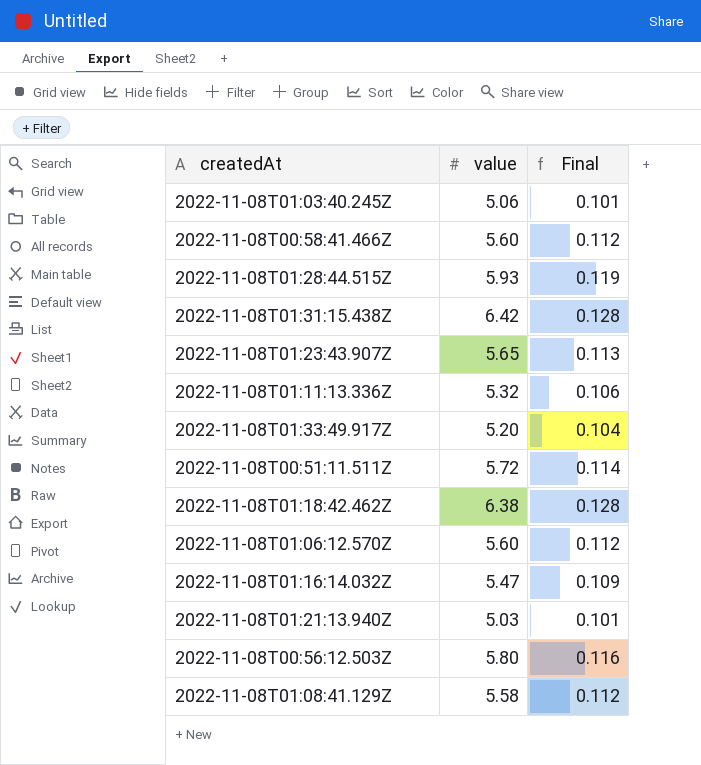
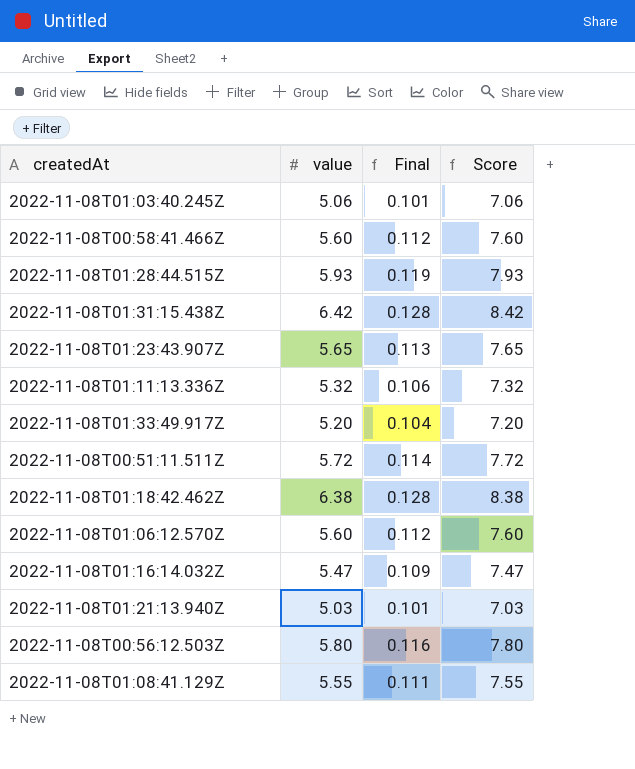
column Score | formula: none -> [value] + 2
2022-11-08T01:08:41.129Z | value: 5.58 -> 5.55
2022-11-08T01:08:41.129Z | Final: 0.112 -> 0.111

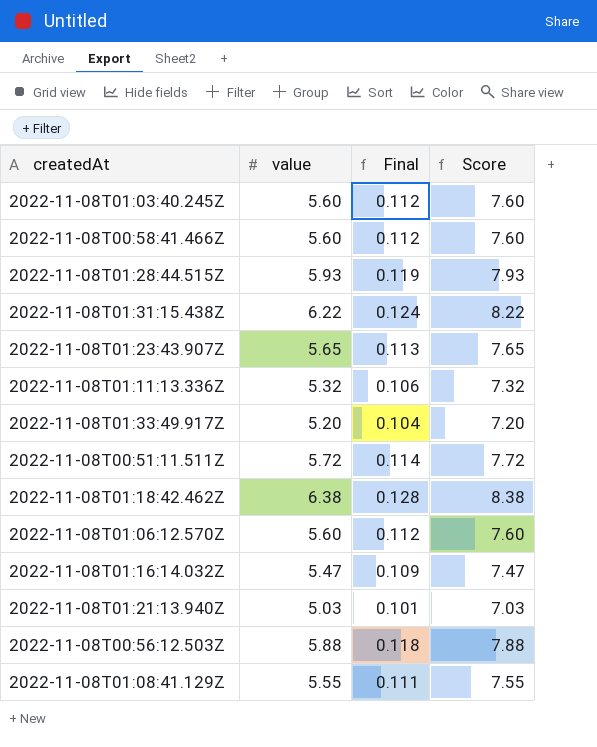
2022-11-08T01:03:40.245Z | value: 5.06 -> 5.60
2022-11-08T01:03:40.245Z | Final: 0.101 -> 0.112
2022-11-08T01:03:40.245Z | Score: 7.06 -> 7.60
2022-11-08T01:31:15.438Z | value: 6.42 -> 6.22
2022-11-08T01:31:15.438Z | Final: 0.128 -> 0.124
2022-11-08T01:31:15.438Z | Score: 8.42 -> 8.22
2022-11-08T00:56:12.503Z | value: 5.80 -> 5.88
2022-11-08T00:56:12.503Z | Final: 0.116 -> 0.118
2022-11-08T00:56:12.503Z | Score: 7.80 -> 7.88

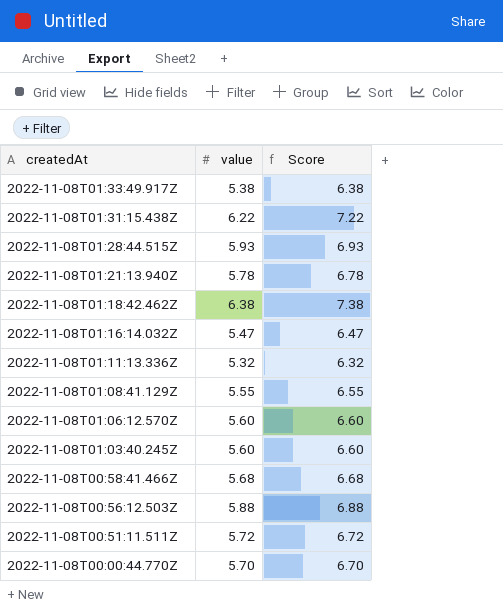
row order: none -> createdAt descending
column Final | formula: [value] * 0.02 -> none
column Score | formula: [value] + 2 -> [value] + 1
row 2022-11-08T01:23:43.907Z: 5.65 | 0.113 | 7.65 -> none
2022-11-08T01:33:49.917Z | value: 5.20 -> 5.38
2022-11-08T01:21:13.940Z | value: 5.03 -> 5.78
2022-11-08T00:58:41.466Z | value: 5.60 -> 5.68
row 2022-11-08T00:00:44.770Z: none -> 5.70 | 6.70

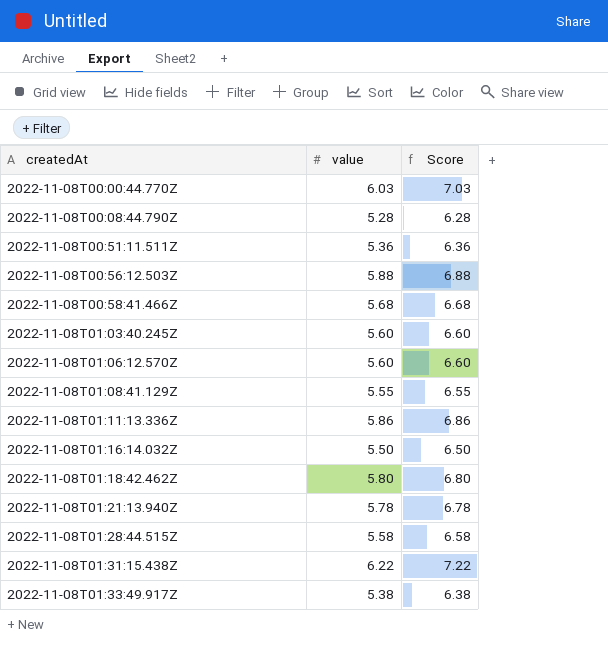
row order: createdAt descending -> createdAt ascending
2022-11-08T00:00:44.770Z | value: 5.70 -> 6.03
2022-11-08T00:00:44.770Z | Score: 6.70 -> 7.03
row 2022-11-08T00:08:44.790Z: none -> 5.28 | 6.28
2022-11-08T00:51:11.511Z | value: 5.72 -> 5.36
2022-11-08T00:51:11.511Z | Score: 6.72 -> 6.36
2022-11-08T01:11:13.336Z | value: 5.32 -> 5.86
2022-11-08T01:11:13.336Z | Score: 6.32 -> 6.86
2022-11-08T01:16:14.032Z | value: 5.47 -> 5.50
2022-11-08T01:16:14.032Z | Score: 6.47 -> 6.50
2022-11-08T01:18:42.462Z | value: 6.38 -> 5.80
2022-11-08T01:18:42.462Z | Score: 7.38 -> 6.80
2022-11-08T01:28:44.515Z | value: 5.93 -> 5.58
2022-11-08T01:28:44.515Z | Score: 6.93 -> 6.58

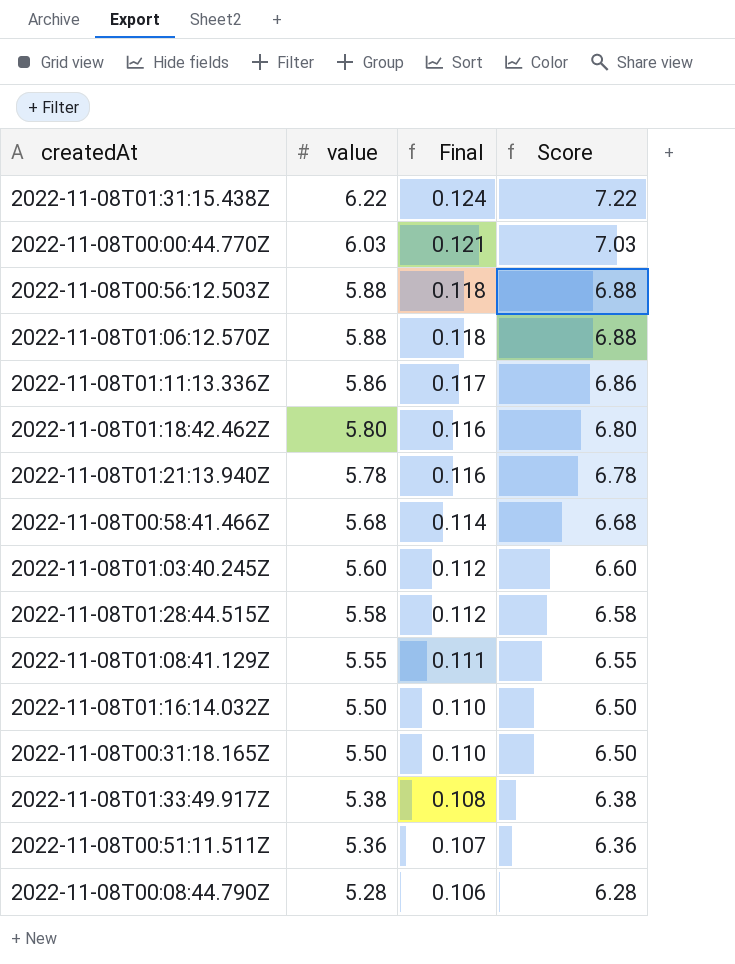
row order: createdAt ascending -> value descending
column Final | formula: none -> [value] * 0.02
2022-11-08T01:06:12.570Z | value: 5.60 -> 5.88
2022-11-08T01:06:12.570Z | Score: 6.60 -> 6.88
row 2022-11-08T00:31:18.165Z: none -> 5.50 | 0.110 | 6.50

